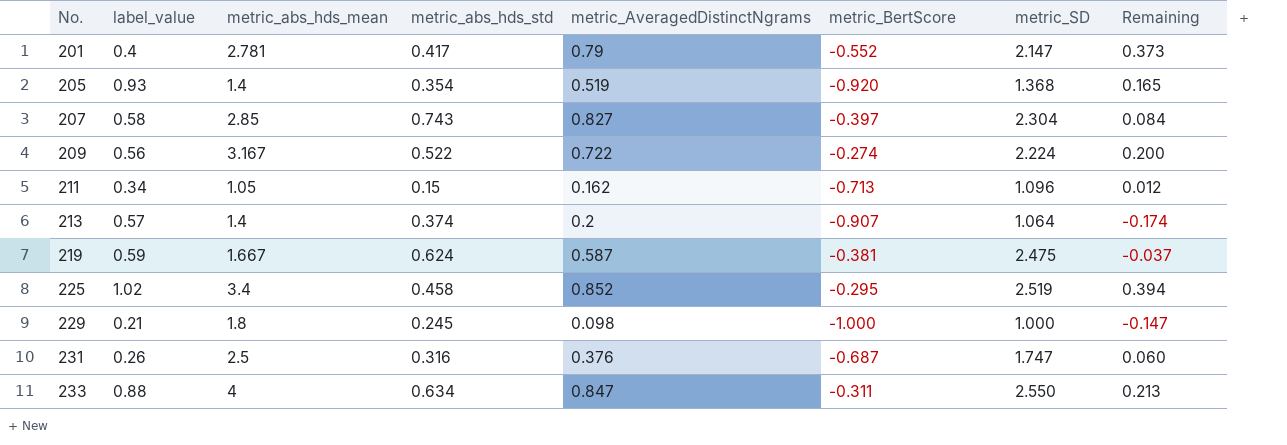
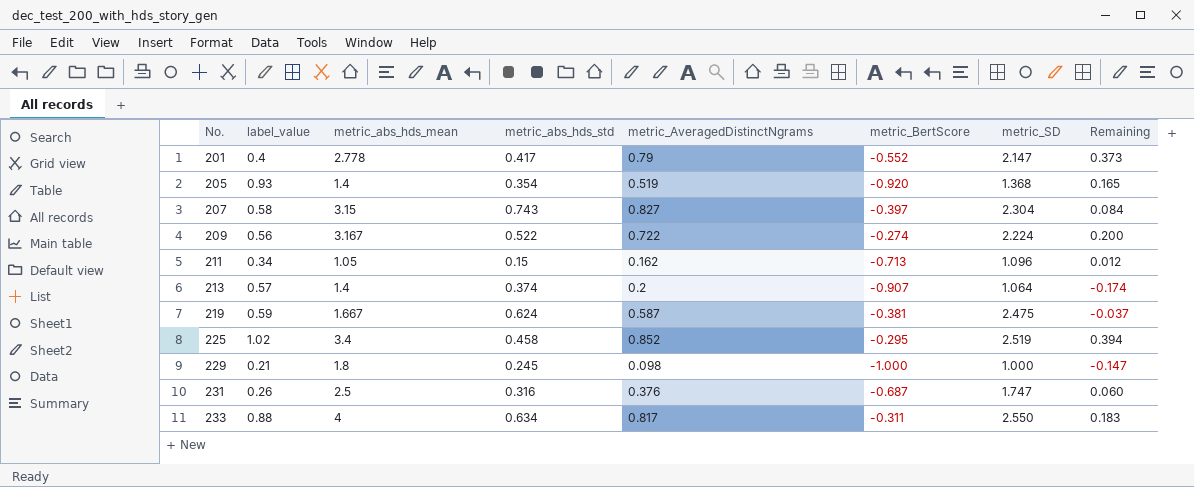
201 | metric_abs_hds_mean: 2.781 -> 2.778
207 | metric_abs_hds_mean: 2.85 -> 3.15
233 | metric_AveragedDistinctNgrams: 0.847 -> 0.817
233 | Remaining: 0.213 -> 0.183

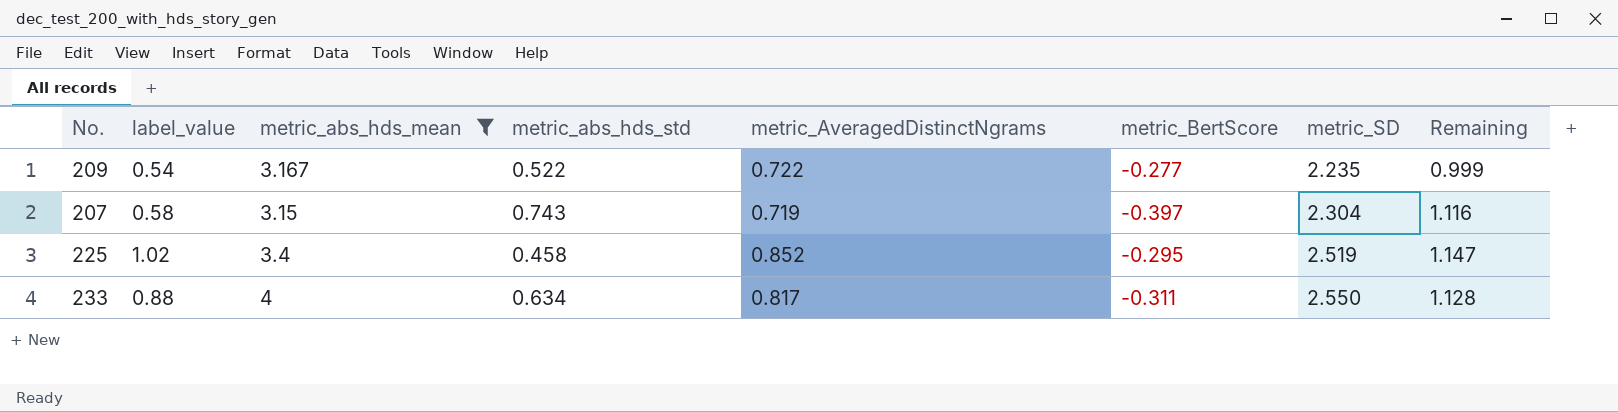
filter: none -> metric_abs_hds_mean >= 3.15
row order: No. ascending -> metric_SD ascending
column Remaining | formula: [metric_AveragedDistinctNgrams] - [metric_abs_hds_std] -> [metric_AveragedDistinctNgrams] - [metric_BertScore]
209 | label_value: 0.56 -> 0.54
209 | metric_BertScore: -0.274 -> -0.277
209 | metric_SD: 2.224 -> 2.235
207 | metric_AveragedDistinctNgrams: 0.827 -> 0.719

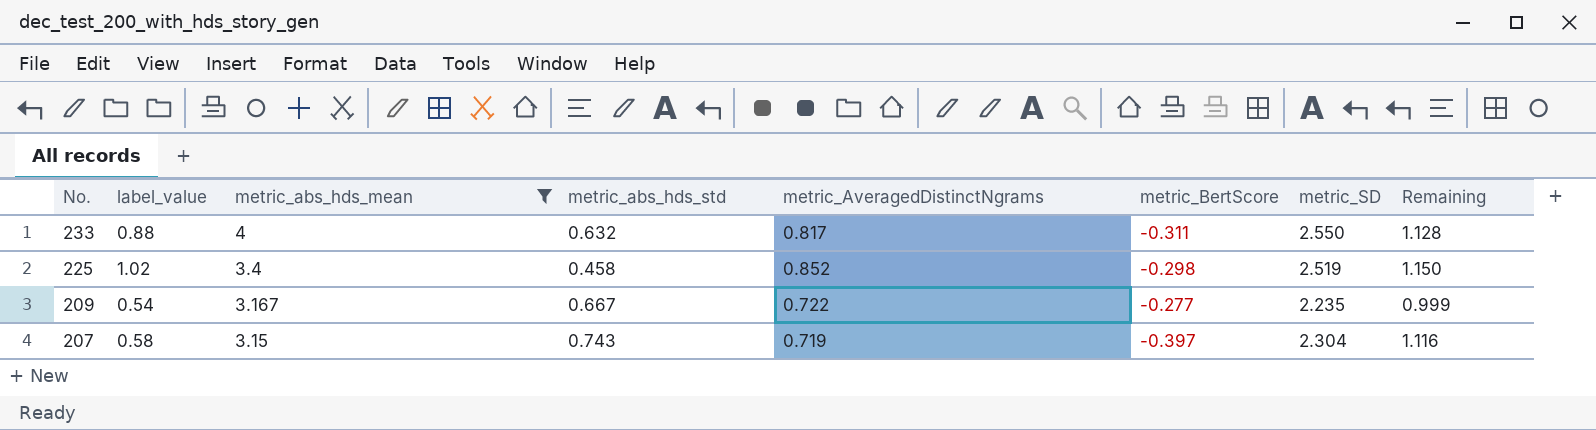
row order: metric_SD ascending -> No. descending
233 | metric_abs_hds_std: 0.634 -> 0.632
225 | metric_BertScore: -0.295 -> -0.298
225 | Remaining: 1.147 -> 1.150
209 | metric_abs_hds_std: 0.522 -> 0.667

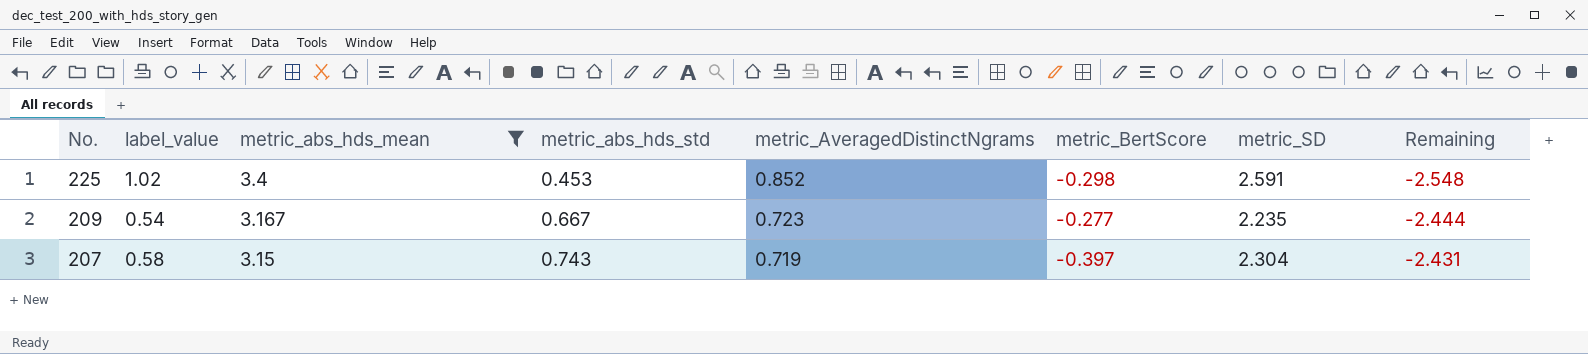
column Remaining | formula: [metric_AveragedDistinctNgrams] - [metric_BertScore] -> [metric_AveragedDistinctNgrams] - [metric_abs_hds_mean]
row 233: 0.88 | 4 | 0.632 | 0.817 | -0.311 | 2.550 | 1.128 -> none
225 | metric_abs_hds_std: 0.458 -> 0.453
225 | metric_SD: 2.519 -> 2.591
209 | metric_AveragedDistinctNgrams: 0.722 -> 0.723

